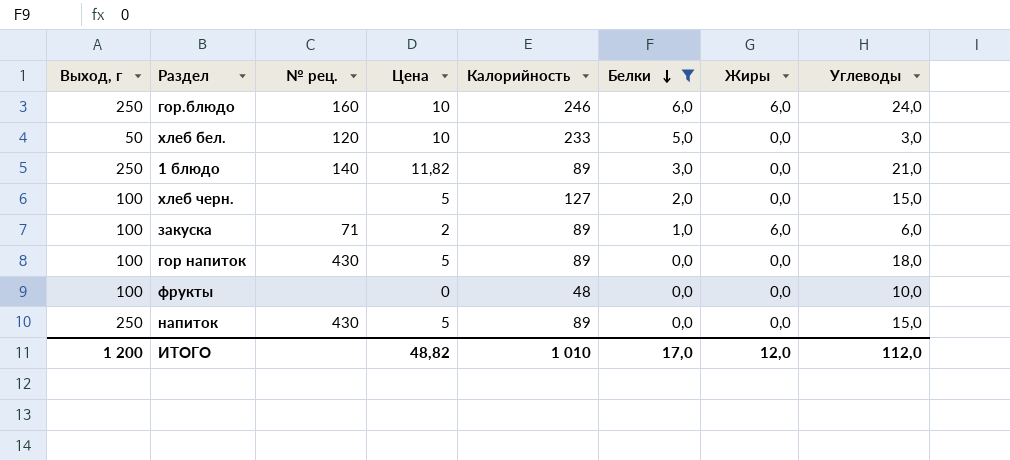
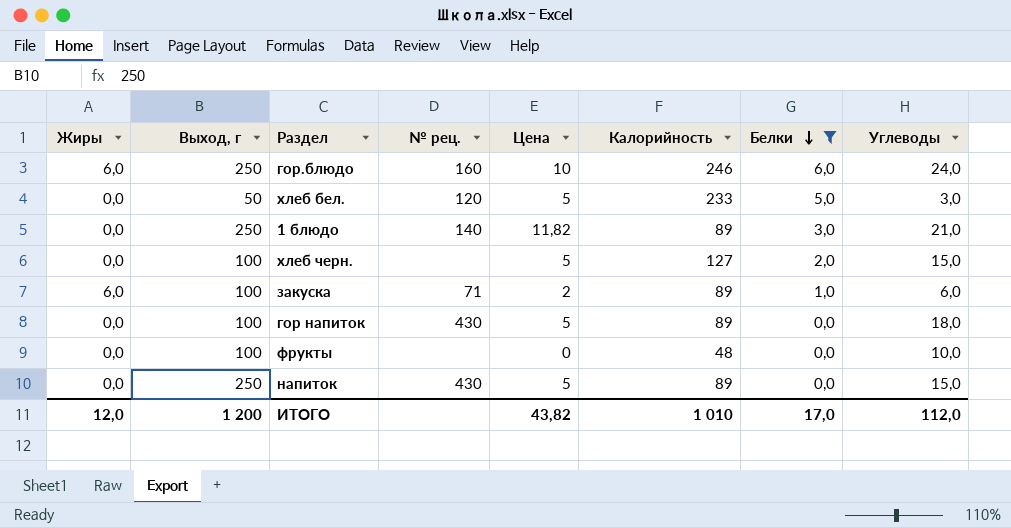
column Жиры | position: 7 -> 1
хлеб бел. | Цена: 10 -> 5
ИТОГО | Цена: 48,82 -> 43,82

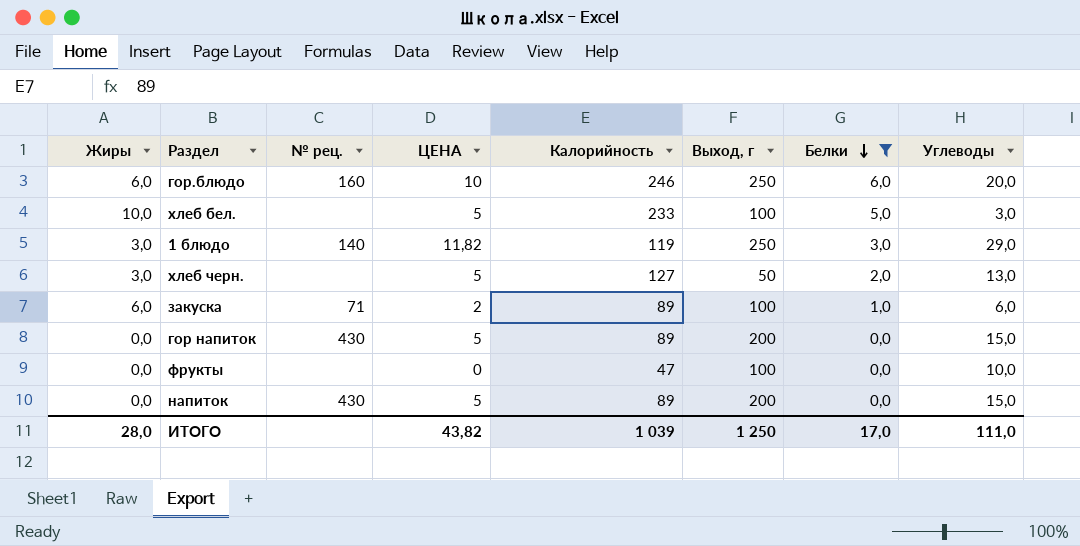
column name: Цена -> ЦЕНА
column Выход, г | position: 2 -> 6
гор.блюдо | Углеводы: 24,0 -> 20,0
хлеб бел. | Жиры: 0,0 -> 10,0
хлеб бел. | № рец.: 120 -> none
хлеб бел. | Выход, г: 50 -> 100
1 блюдо | Жиры: 0,0 -> 3,0
1 блюдо | Калорийность: 89 -> 119
1 блюдо | Углеводы: 21,0 -> 29,0
хлеб черн. | Жиры: 0,0 -> 3,0
хлеб черн. | Выход, г: 100 -> 50
хлеб черн. | Углеводы: 15,0 -> 13,0
гор напиток | Выход, г: 100 -> 200
гор напиток | Углеводы: 18,0 -> 15,0
фрукты | Калорийность: 48 -> 47
напиток | Выход, г: 250 -> 200
ИТОГО | Жиры: 12,0 -> 28,0
ИТОГО | Калорийность: 1 010 -> 1 039
ИТОГО | Выход, г: 1 200 -> 1 250
ИТОГО | Углеводы: 112,0 -> 111,0

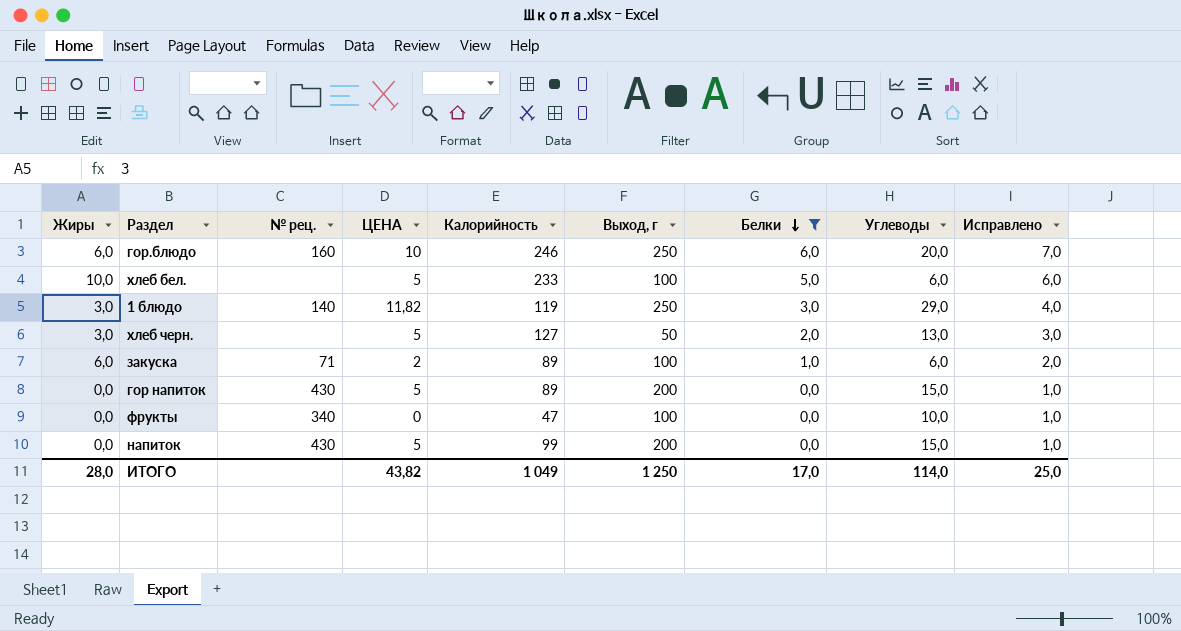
column Исправлено | formula: none -> [Белки] + 1
хлеб бел. | Углеводы: 3,0 -> 6,0
фрукты | № рец.: none -> 340
напиток | Калорийность: 89 -> 99
ИТОГО | Калорийность: 1 039 -> 1 049
ИТОГО | Углеводы: 111,0 -> 114,0

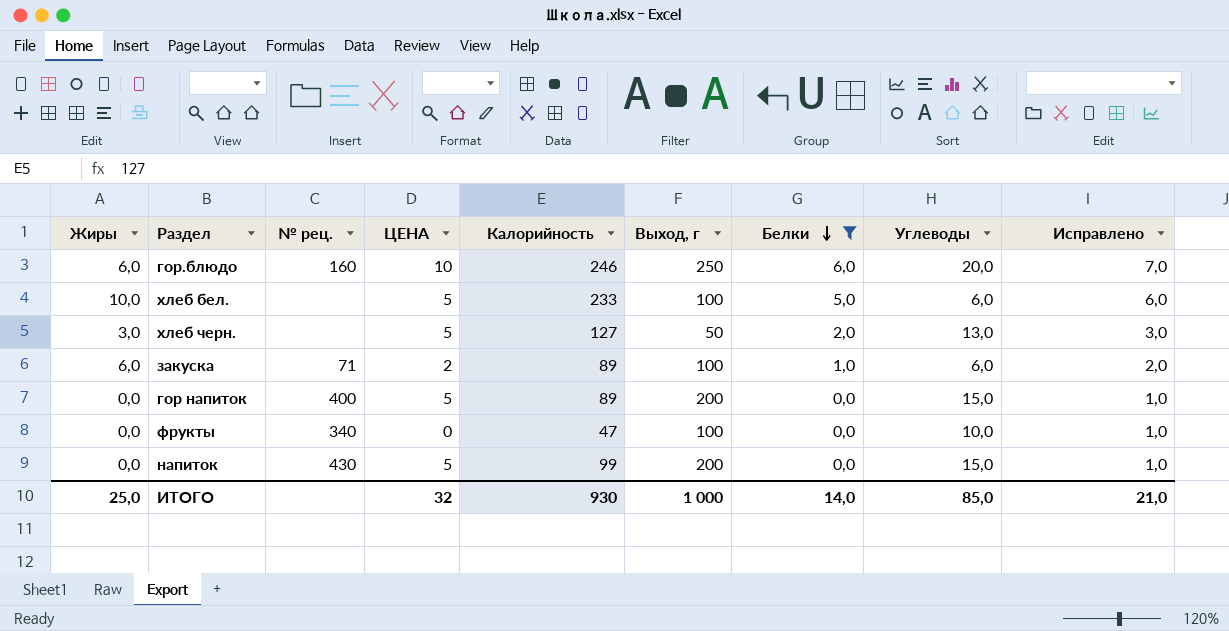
row 1 блюдо: 3,0 | 140 | 11,82 | 119 | 250 | 3,0 | 29,0 | 4,0 -> none
гор напиток | № рец.: 430 -> 400
ИТОГО | Жиры: 28,0 -> 25,0
ИТОГО | ЦЕНА: 43,82 -> 32
ИТОГО | Калорийность: 1 049 -> 930
ИТОГО | Выход, г: 1 250 -> 1 000
ИТОГО | Белки: 17,0 -> 14,0
ИТОГО | Углеводы: 114,0 -> 85,0
ИТОГО | Исправлено: 25,0 -> 21,0

